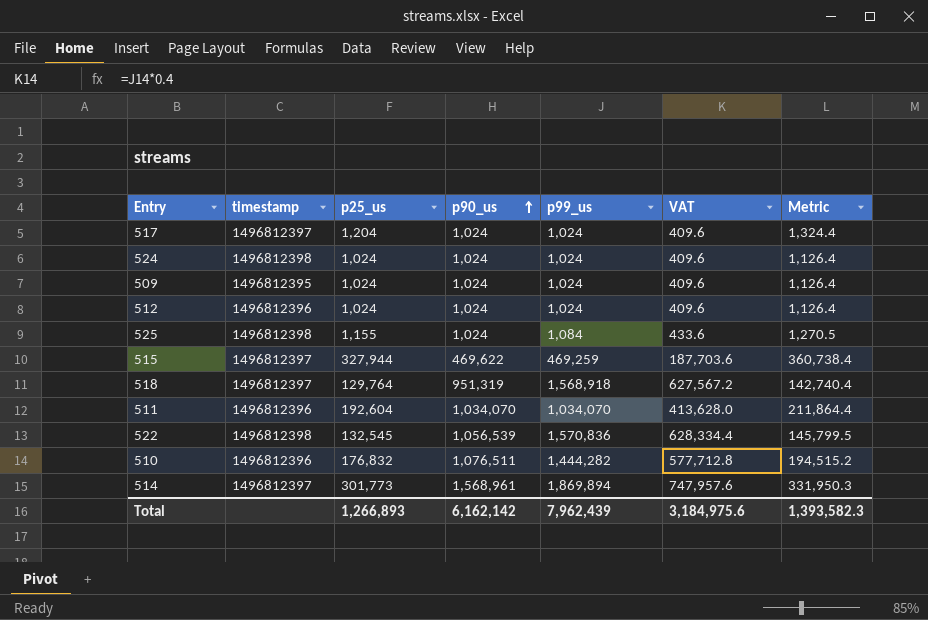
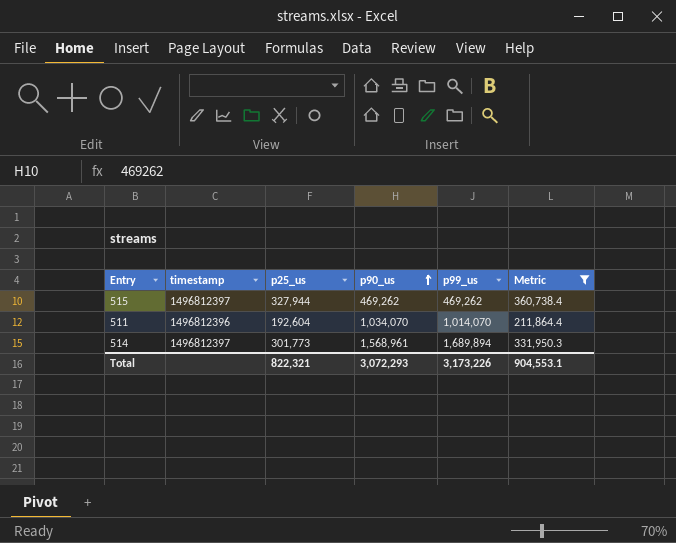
filter: none -> Metric >= 211,864.4
column VAT | formula: [p99_us] * 0.4 -> none
515 | p90_us: 469,622 -> 469,262
515 | p99_us: 469,259 -> 469,262
511 | p99_us: 1,034,070 -> 1,014,070
514 | p99_us: 1,869,894 -> 1,689,894
Total | p25_us: 1,266,893 -> 822,321
Total | p90_us: 6,162,142 -> 3,072,293
Total | p99_us: 7,962,439 -> 3,173,226
Total | Metric: 1,393,582.3 -> 904,553.1

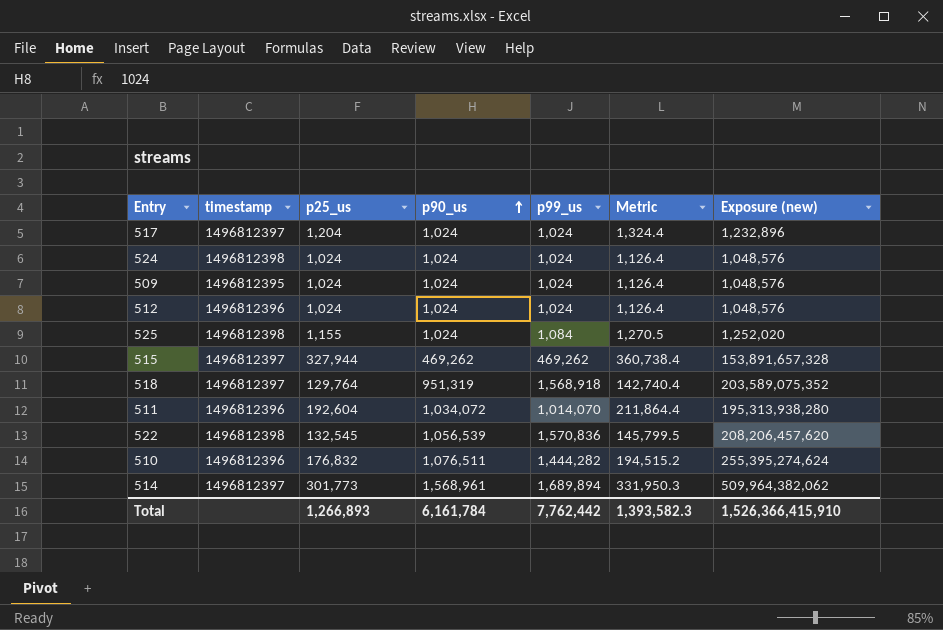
filter: Metric >= 211,864.4 -> none
column Exposure (new) | formula: none -> [p25_us] * [p99_us]
511 | p90_us: 1,034,070 -> 1,034,072
Total | p25_us: 822,321 -> 1,266,893
Total | p90_us: 3,072,293 -> 6,161,784
Total | p99_us: 3,173,226 -> 7,762,442
Total | Metric: 904,553.1 -> 1,393,582.3

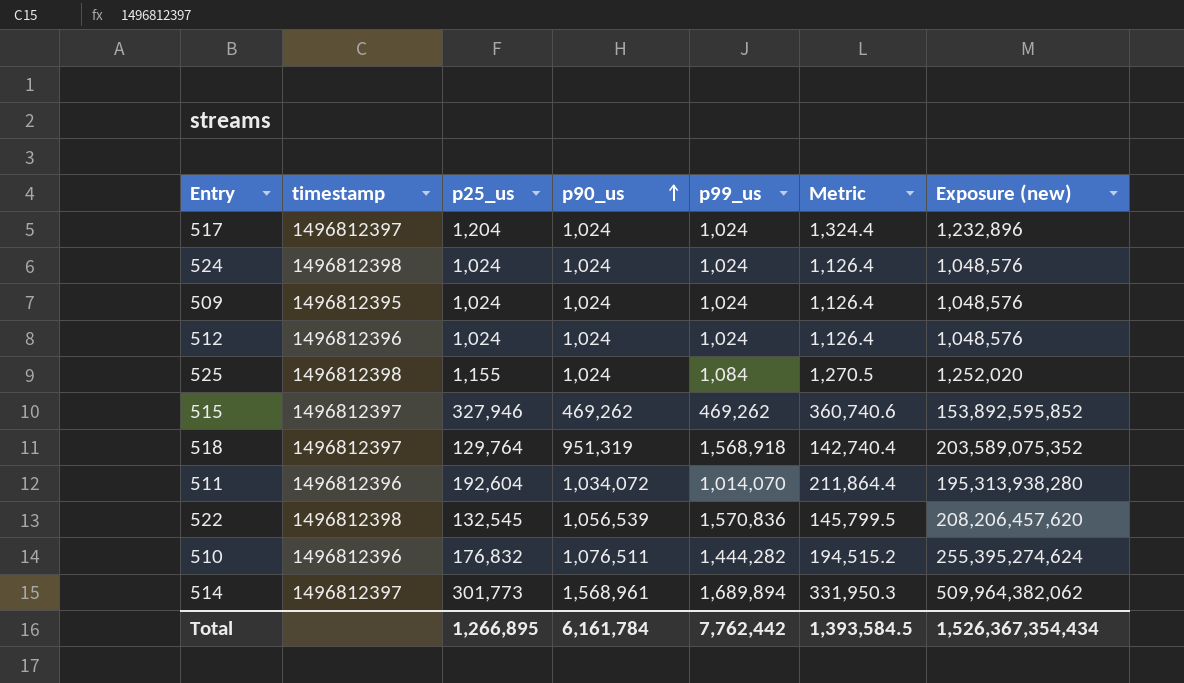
515 | p25_us: 327,944 -> 327,946
515 | Metric: 360,738.4 -> 360,740.6
515 | Exposure (new): 153,891,657,328 -> 153,892,595,852
Total | p25_us: 1,266,893 -> 1,266,895
Total | Metric: 1,393,582.3 -> 1,393,584.5
Total | Exposure (new): 1,526,366,415,910 -> 1,526,367,354,434

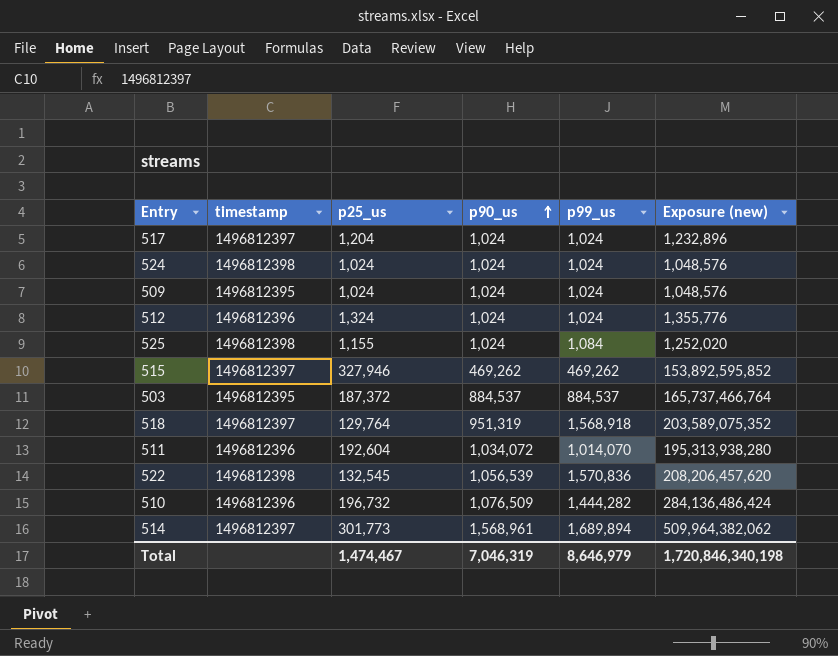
column Metric | formula: [p25_us] * 1.1 -> none
512 | p25_us: 1,024 -> 1,324
512 | Exposure (new): 1,048,576 -> 1,355,776
row 503: none -> 1496812395 | 187,372 | 884,537 | 884,537 | 165,737,466,764
510 | p25_us: 176,832 -> 196,732
510 | p90_us: 1,076,511 -> 1,076,509
510 | Exposure (new): 255,395,274,624 -> 284,136,486,424
Total | p25_us: 1,266,895 -> 1,474,467
Total | p90_us: 6,161,784 -> 7,046,319
Total | p99_us: 7,762,442 -> 8,646,979
Total | Exposure (new): 1,526,367,354,434 -> 1,720,846,340,198

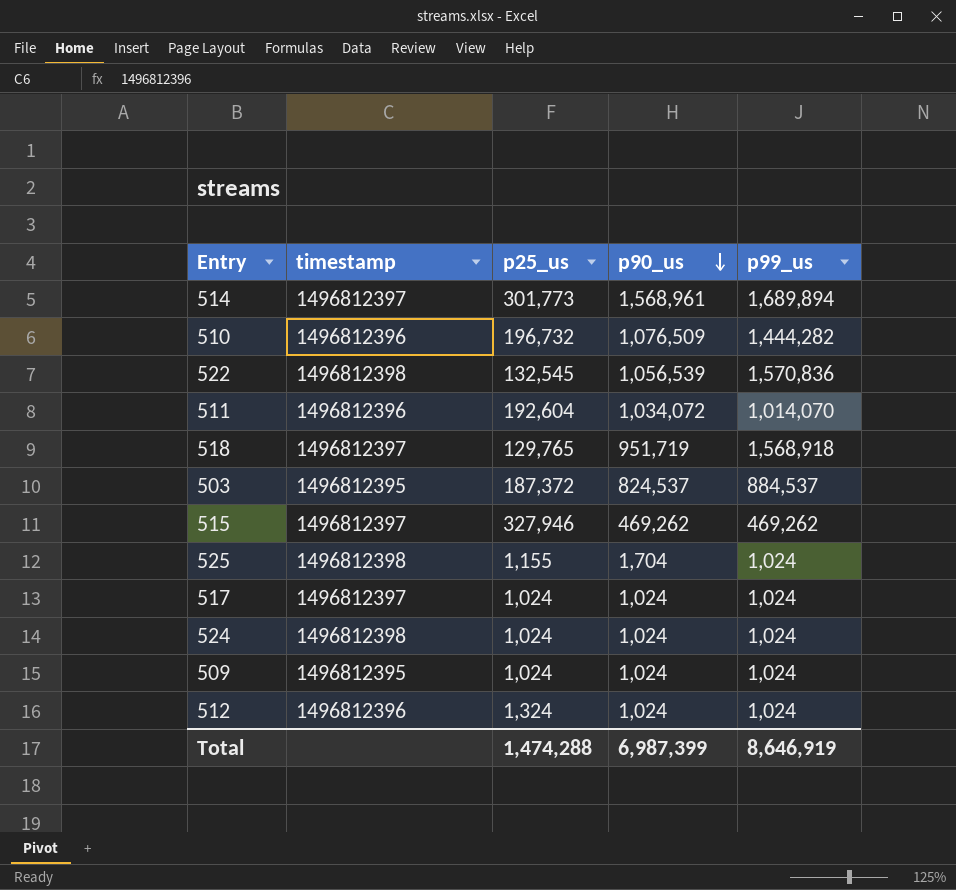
row order: p90_us ascending -> p90_us descending
column Exposure (new) | formula: [p25_us] * [p99_us] -> none
518 | p25_us: 129,764 -> 129,765
518 | p90_us: 951,319 -> 951,719
503 | p90_us: 884,537 -> 824,537
525 | p90_us: 1,024 -> 1,704
525 | p99_us: 1,084 -> 1,024
517 | p25_us: 1,204 -> 1,024
Total | p25_us: 1,474,467 -> 1,474,288
Total | p90_us: 7,046,319 -> 6,987,399
Total | p99_us: 8,646,979 -> 8,646,919

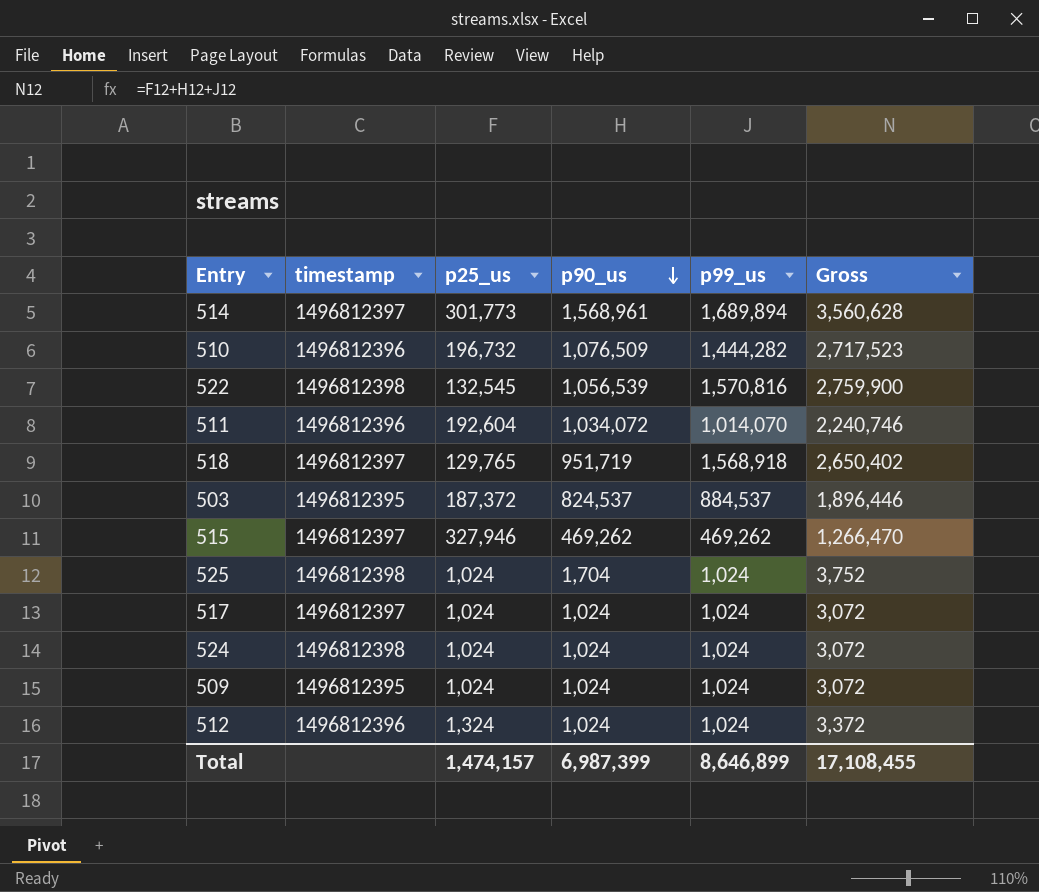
column Gross | formula: none -> [p25_us] + [p90_us] + [p99_us]
522 | p99_us: 1,570,836 -> 1,570,816
525 | p25_us: 1,155 -> 1,024
Total | p25_us: 1,474,288 -> 1,474,157
Total | p99_us: 8,646,919 -> 8,646,899

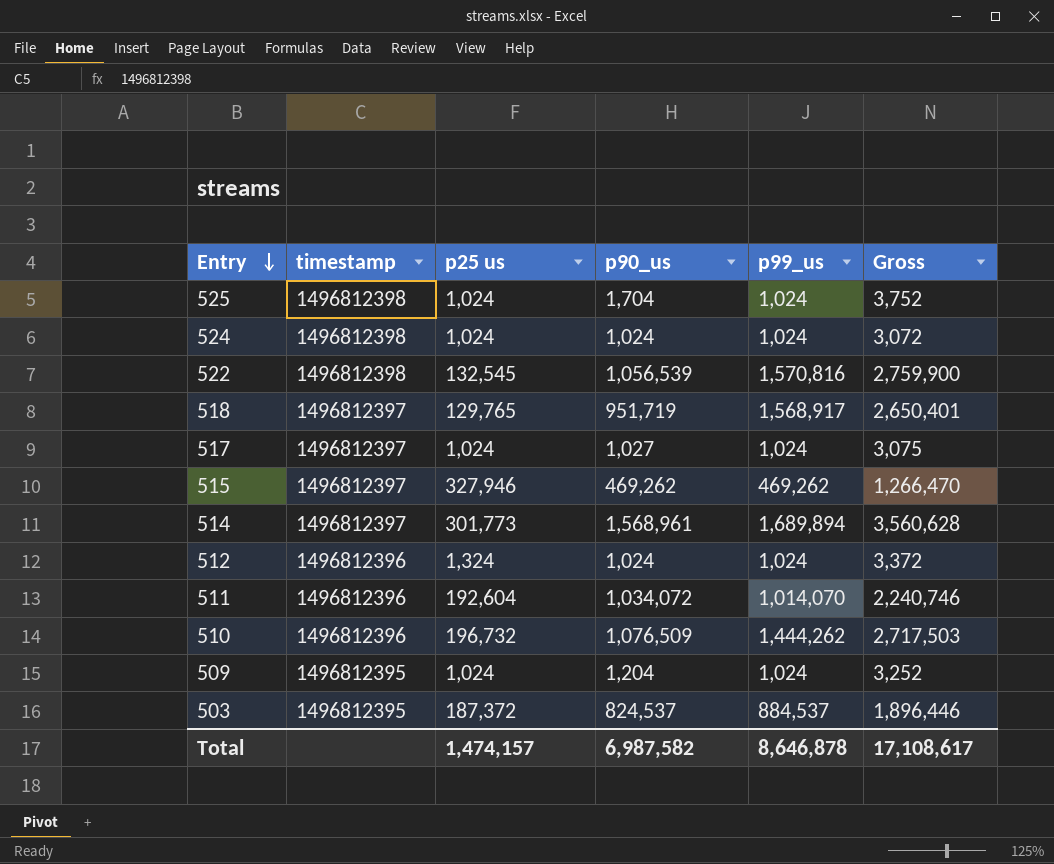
row order: p90_us descending -> Entry descending
column name: p25_us -> p25 us
518 | p99_us: 1,568,918 -> 1,568,917
518 | Gross: 2,650,402 -> 2,650,401
517 | p90_us: 1,024 -> 1,027
517 | Gross: 3,072 -> 3,075
510 | p99_us: 1,444,282 -> 1,444,262
510 | Gross: 2,717,523 -> 2,717,503
509 | p90_us: 1,024 -> 1,204
509 | Gross: 3,072 -> 3,252
Total | p90_us: 6,987,399 -> 6,987,582
Total | p99_us: 8,646,899 -> 8,646,878
Total | Gross: 17,108,455 -> 17,108,617

